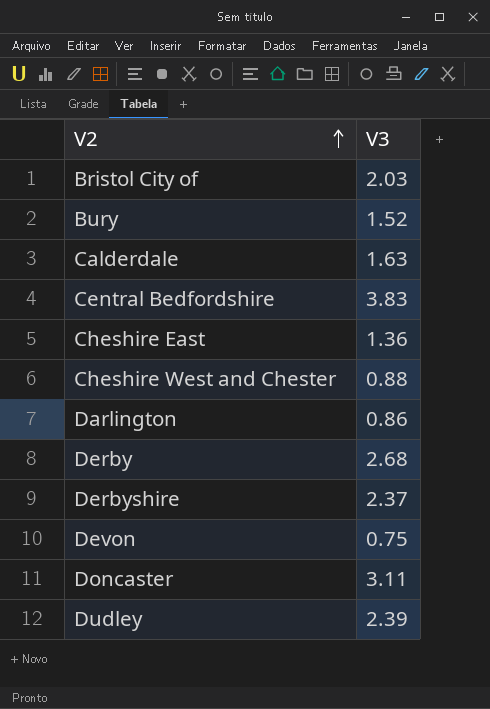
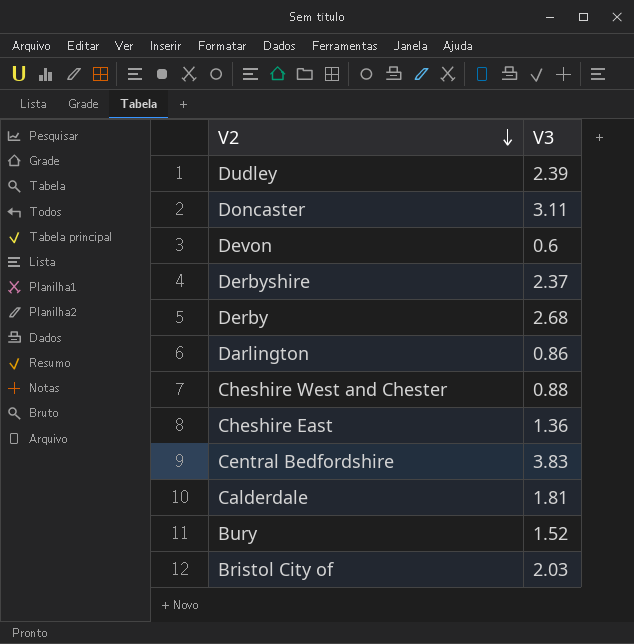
row order: V2 ascending -> V2 descending
Devon | V3: 0.75 -> 0.6
Calderdale | V3: 1.63 -> 1.81

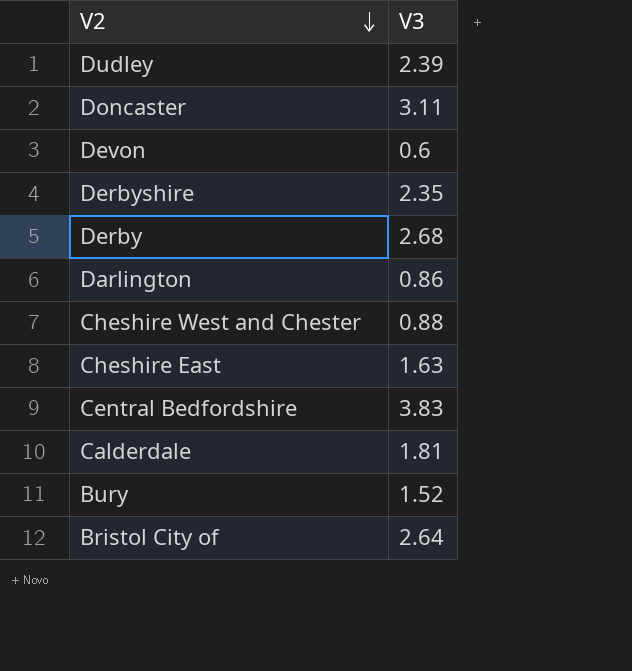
Derbyshire | V3: 2.37 -> 2.35
Cheshire East | V3: 1.36 -> 1.63
Bristol City of | V3: 2.03 -> 2.64

